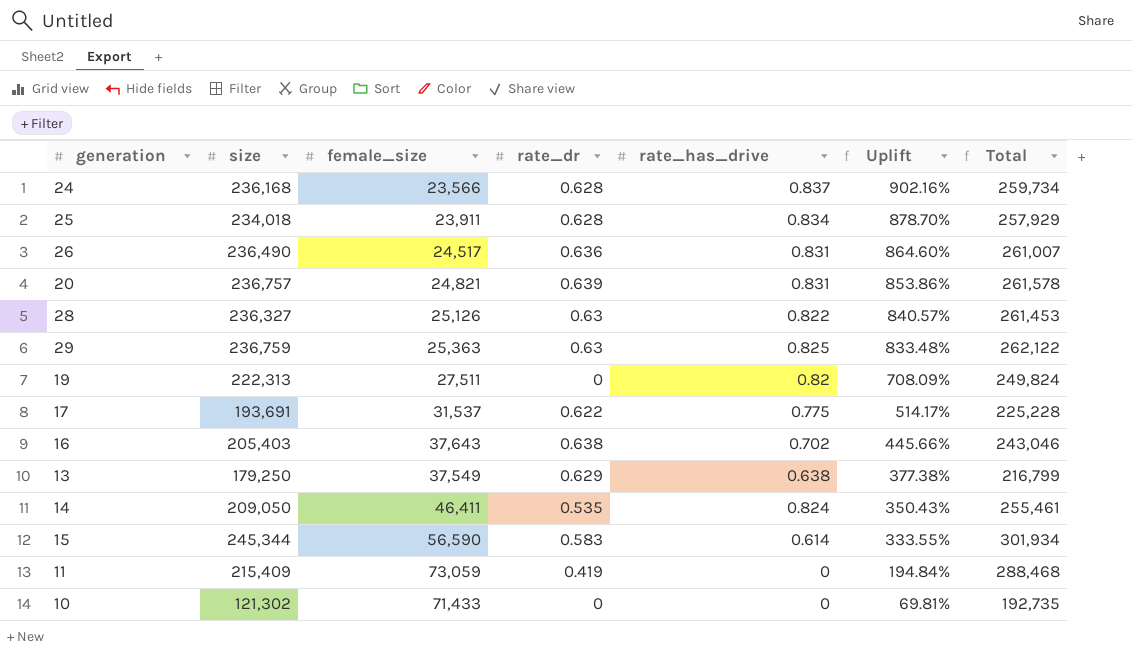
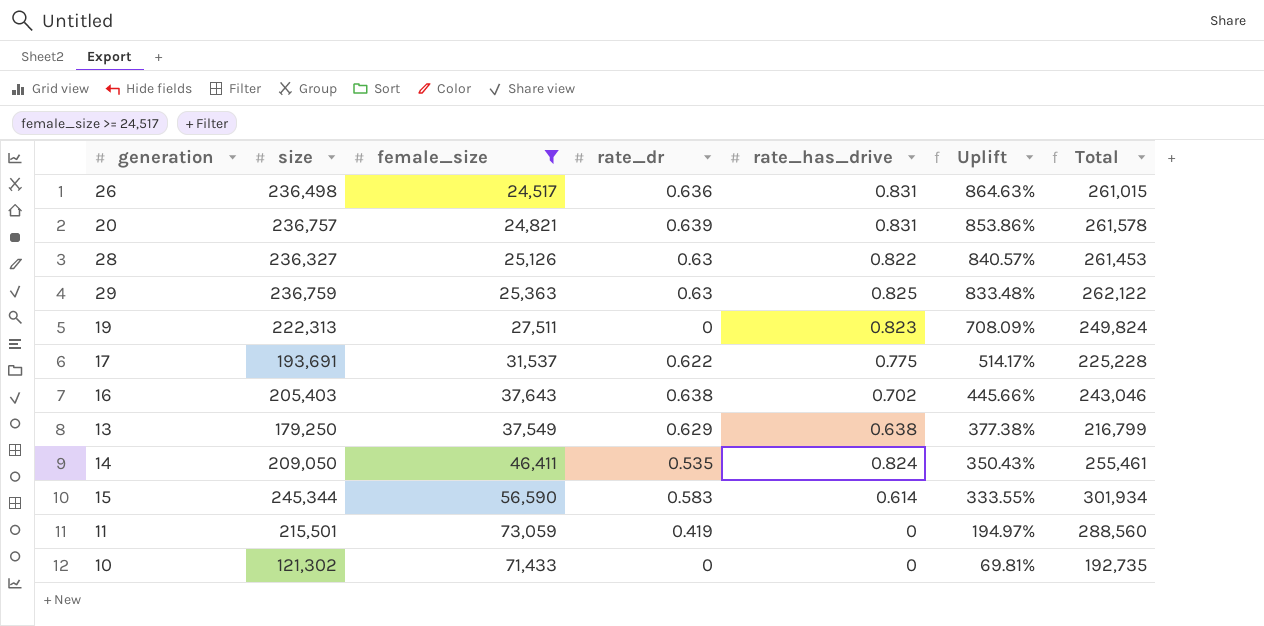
filter: none -> female_size >= 24,517
26 | size: 236,490 -> 236,498
26 | Uplift: 864.60% -> 864.63%
26 | Total: 261,007 -> 261,015
19 | rate_has_drive: 0.82 -> 0.823
11 | size: 215,409 -> 215,501
11 | Uplift: 194.84% -> 194.97%
11 | Total: 288,468 -> 288,560

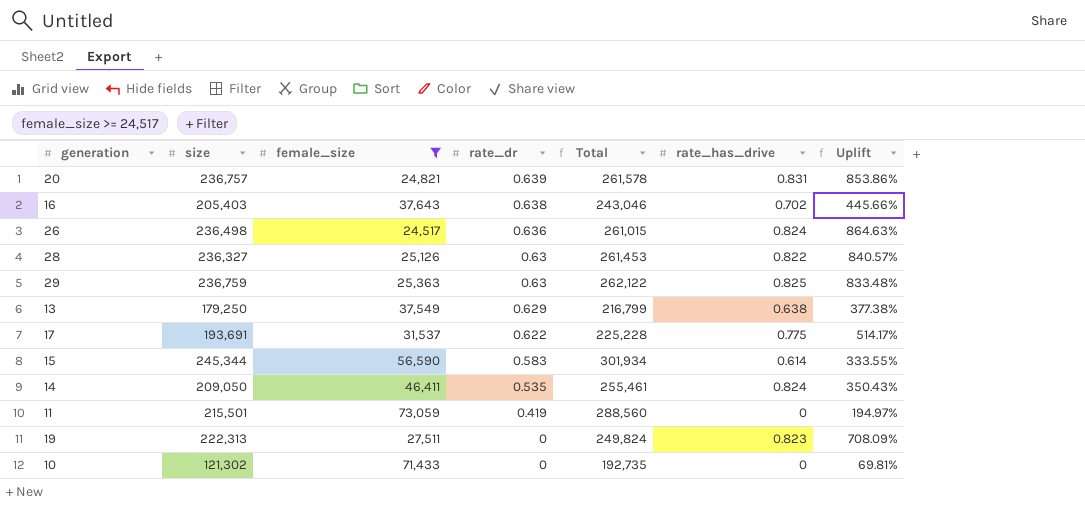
row order: Uplift descending -> rate_dr descending
column Total | position: 7 -> 5
26 | rate_has_drive: 0.831 -> 0.824

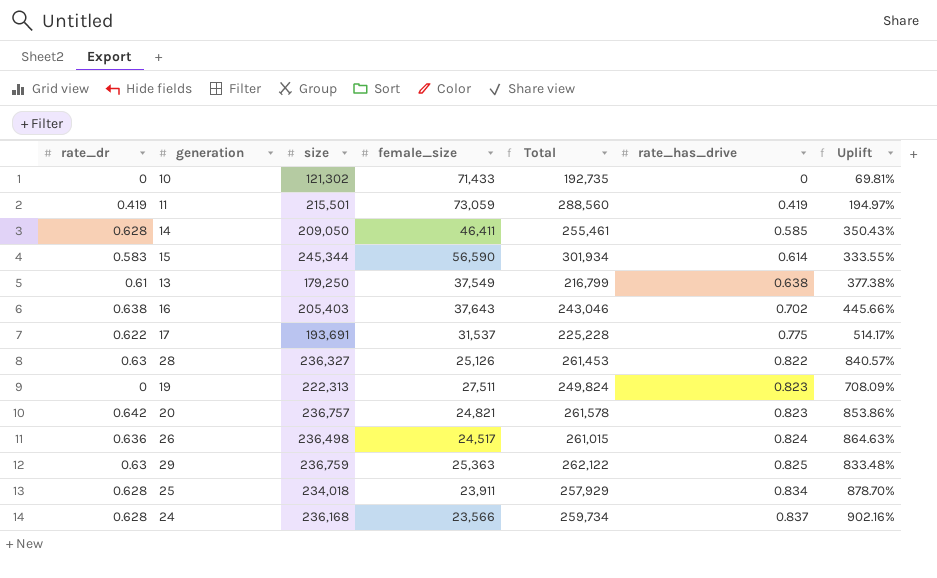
filter: female_size >= 24,517 -> none
row order: rate_dr descending -> rate_has_drive ascending
column rate_dr | position: 4 -> 1
11 | rate_has_drive: 0 -> 0.419
14 | rate_dr: 0.535 -> 0.628
14 | rate_has_drive: 0.824 -> 0.585
13 | rate_dr: 0.629 -> 0.61
20 | rate_dr: 0.639 -> 0.642
20 | rate_has_drive: 0.831 -> 0.823

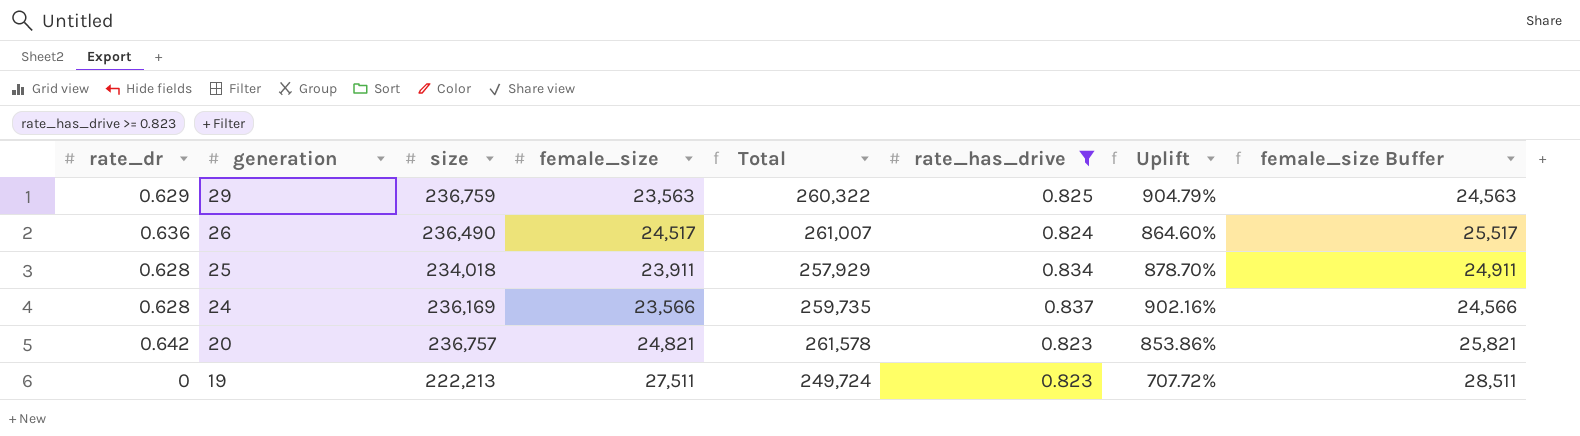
filter: none -> rate_has_drive >= 0.823
row order: rate_has_drive ascending -> generation descending
column female_size Buffer | formula: none -> [female_size] + 1000
29 | rate_dr: 0.63 -> 0.629
29 | female_size: 25,363 -> 23,563
29 | Total: 262,122 -> 260,322
29 | Uplift: 833.48% -> 904.79%
26 | size: 236,498 -> 236,490
26 | Total: 261,015 -> 261,007
26 | Uplift: 864.63% -> 864.60%
24 | size: 236,168 -> 236,169
24 | Total: 259,734 -> 259,735
19 | size: 222,313 -> 222,213
19 | Total: 249,824 -> 249,724
19 | Uplift: 708.09% -> 707.72%

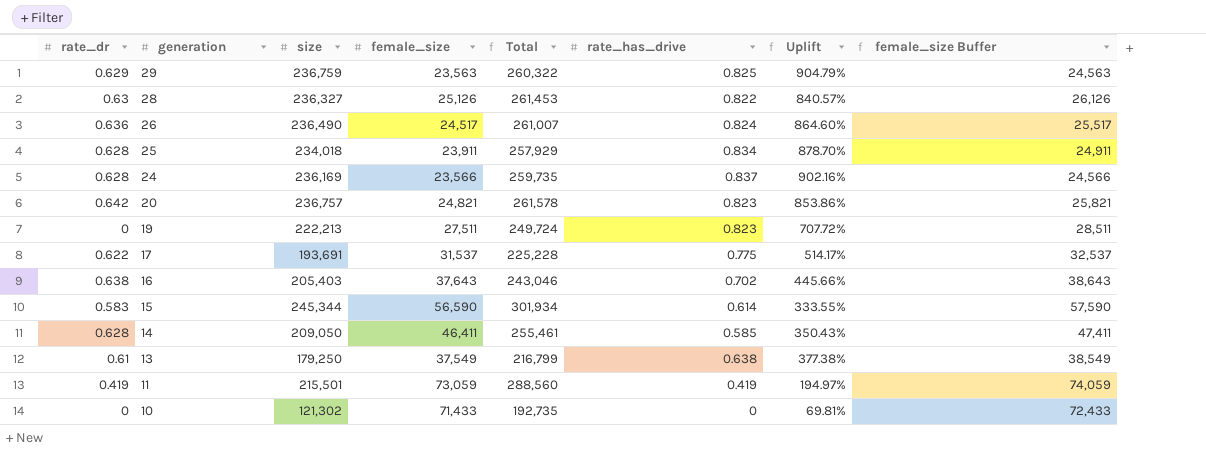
filter: rate_has_drive >= 0.823 -> none

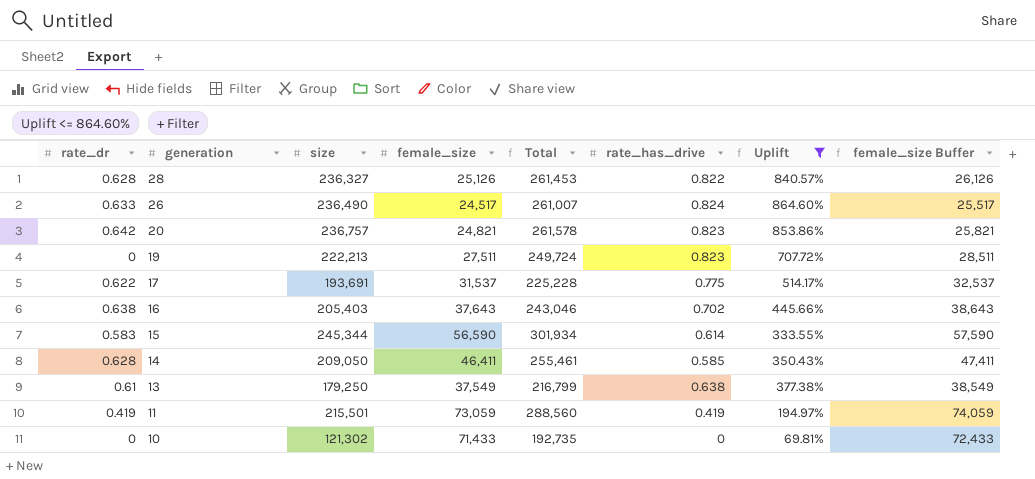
filter: none -> Uplift <= 864.60%
28 | rate_dr: 0.63 -> 0.628
26 | rate_dr: 0.636 -> 0.633

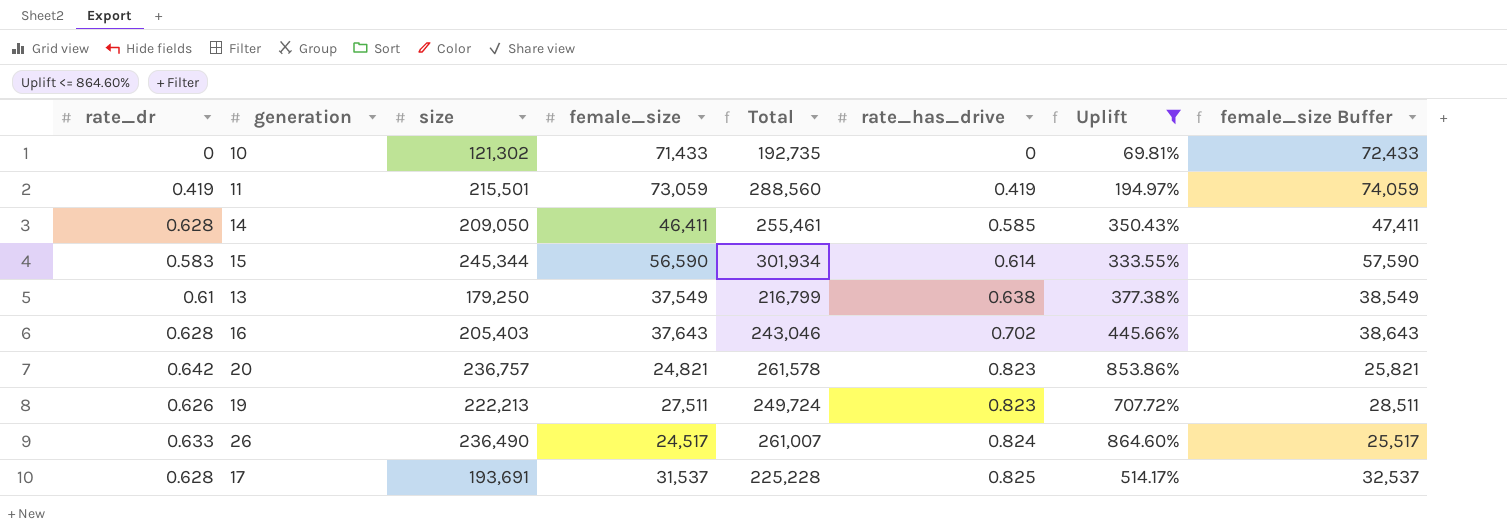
row order: generation descending -> rate_has_drive ascending
row 28: 0.628 | 236,327 | 25,126 | 261,453 | 0.822 | 840.57% | 26,126 -> none
16 | rate_dr: 0.638 -> 0.628
19 | rate_dr: 0 -> 0.626
17 | rate_dr: 0.622 -> 0.628
17 | rate_has_drive: 0.775 -> 0.825

